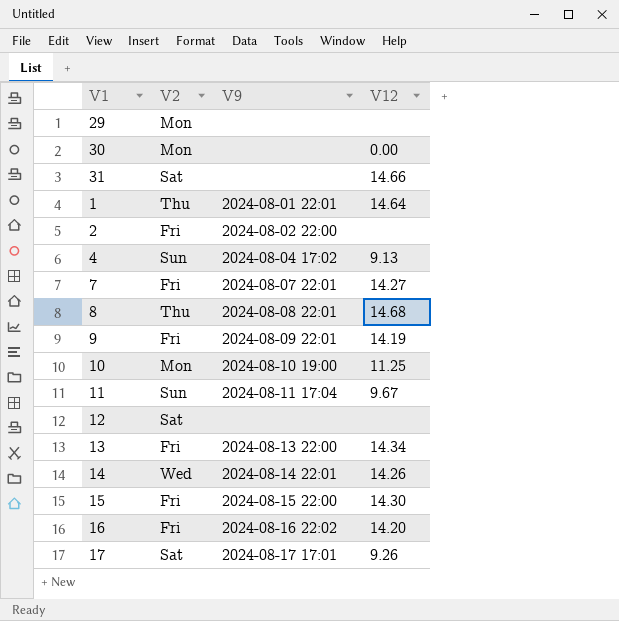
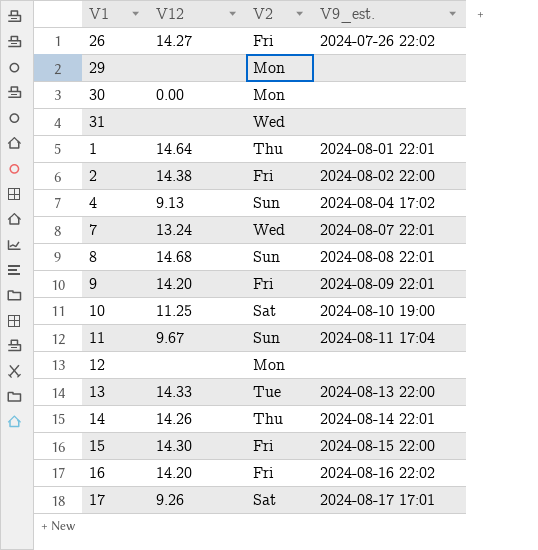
column V12 | position: 4 -> 2
column name: V9 -> V9_est.
row 26: none -> 14.27 | Fri | 2024-07-26 22:02
31 | V12: 14.66 -> none
31 | V2: Sat -> Wed
2 | V12: none -> 14.38
7 | V12: 14.27 -> 13.24
7 | V2: Fri -> Wed
8 | V2: Thu -> Sun
9 | V12: 14.19 -> 14.20
10 | V2: Mon -> Sat
12 | V2: Sat -> Mon
13 | V12: 14.34 -> 14.33
13 | V2: Fri -> Tue
14 | V2: Wed -> Thu

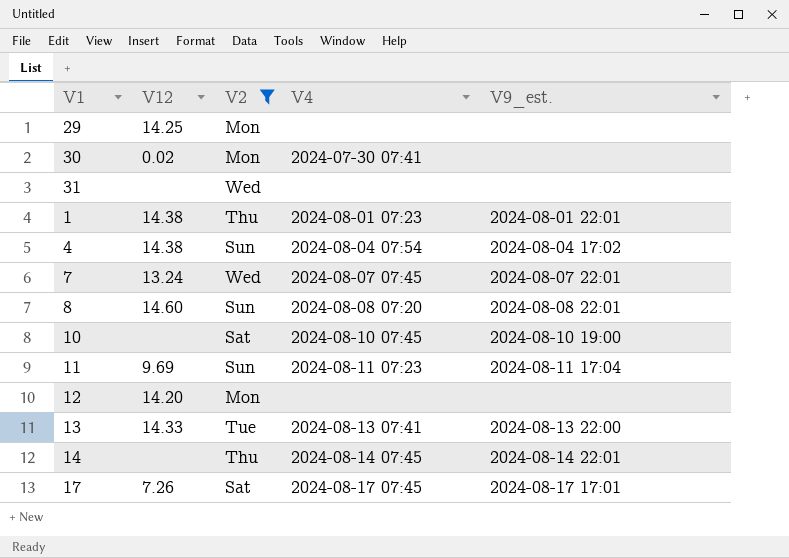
filter: none -> V2 != Fri
column V4 | position: none -> 4
29 | V12: none -> 14.25
30 | V12: 0.00 -> 0.02
1 | V12: 14.64 -> 14.38
4 | V12: 9.13 -> 14.38
8 | V12: 14.68 -> 14.60
10 | V12: 11.25 -> none
11 | V12: 9.67 -> 9.69
12 | V12: none -> 14.20
14 | V12: 14.26 -> none
17 | V12: 9.26 -> 7.26

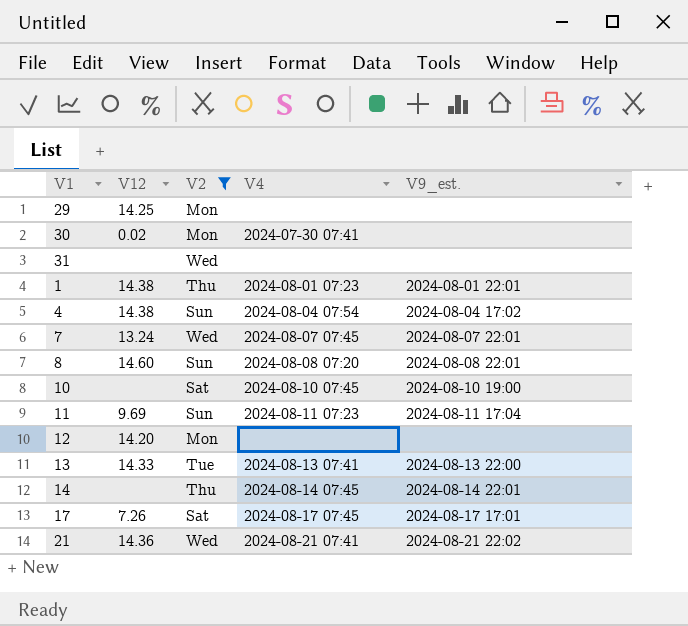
row 21: none -> 14.36 | Wed | 2024-08-21 07:41 | 2024-08-21 22:02

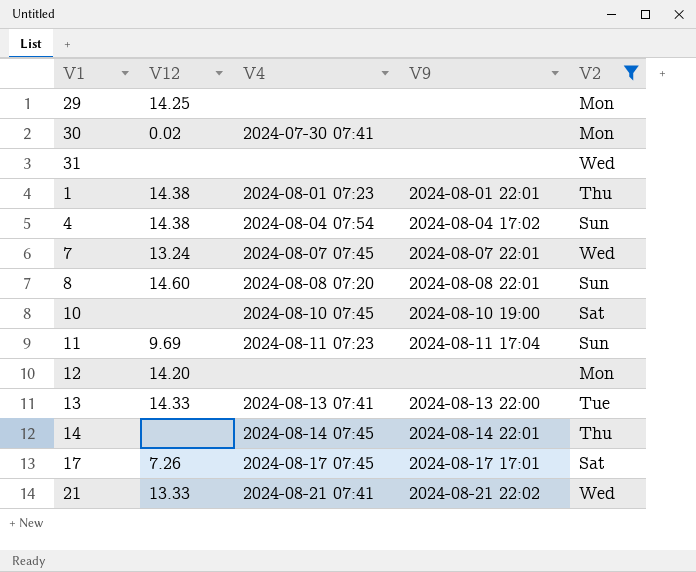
column name: V9_est. -> V9
column V2 | position: 3 -> 5
21 | V12: 14.36 -> 13.33

